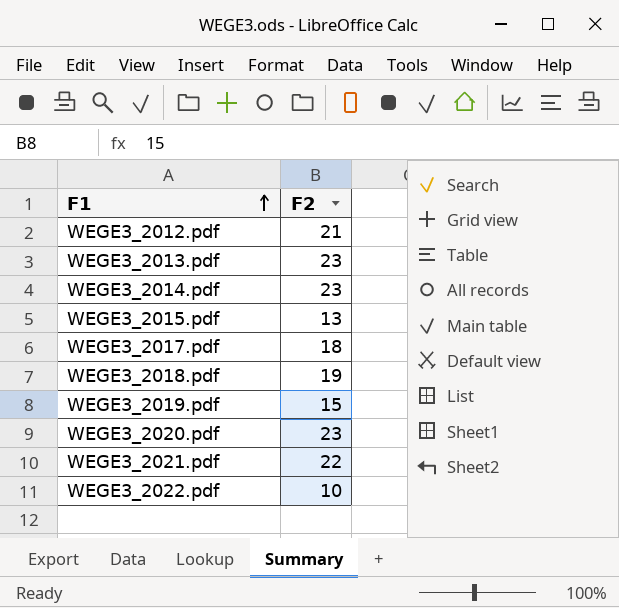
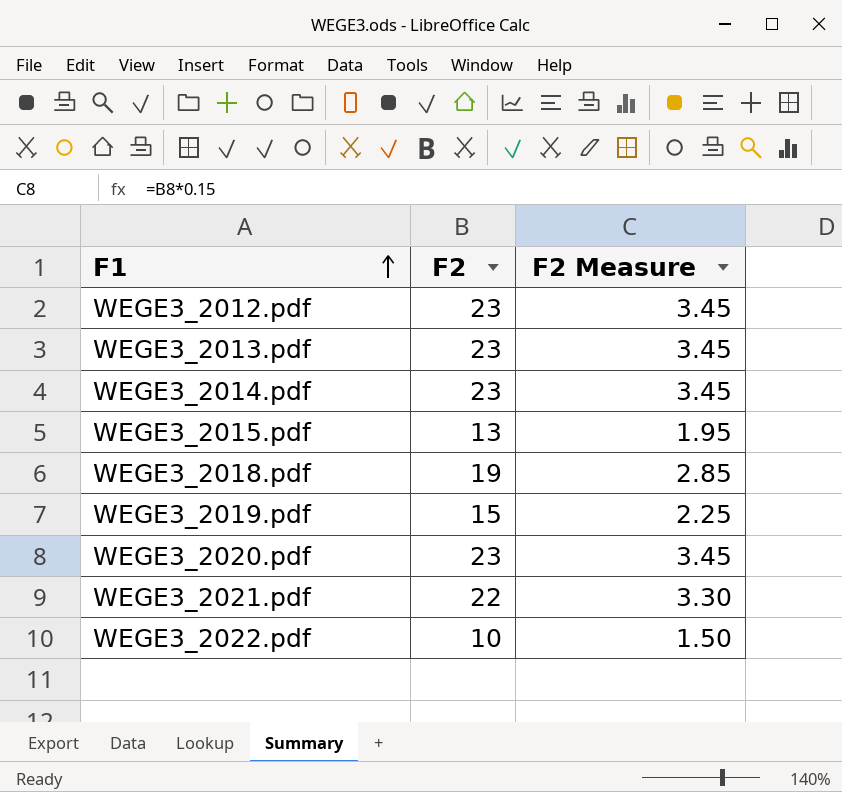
column F2 Measure | formula: none -> [F2] * 0.15
row WEGE3_2017.pdf: 18 -> none
WEGE3_2012.pdf | F2: 21 -> 23

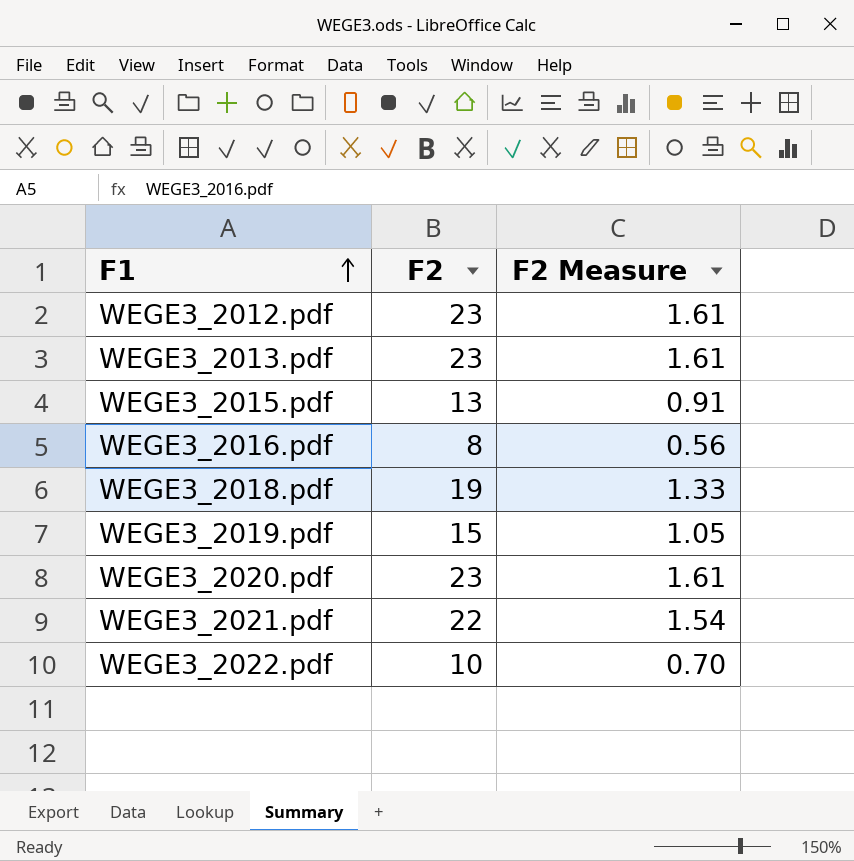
column F2 Measure | formula: [F2] * 0.15 -> [F2] * 0.07
row WEGE3_2014.pdf: 23 | 3.45 -> none
row WEGE3_2016.pdf: none -> 8 | 0.56

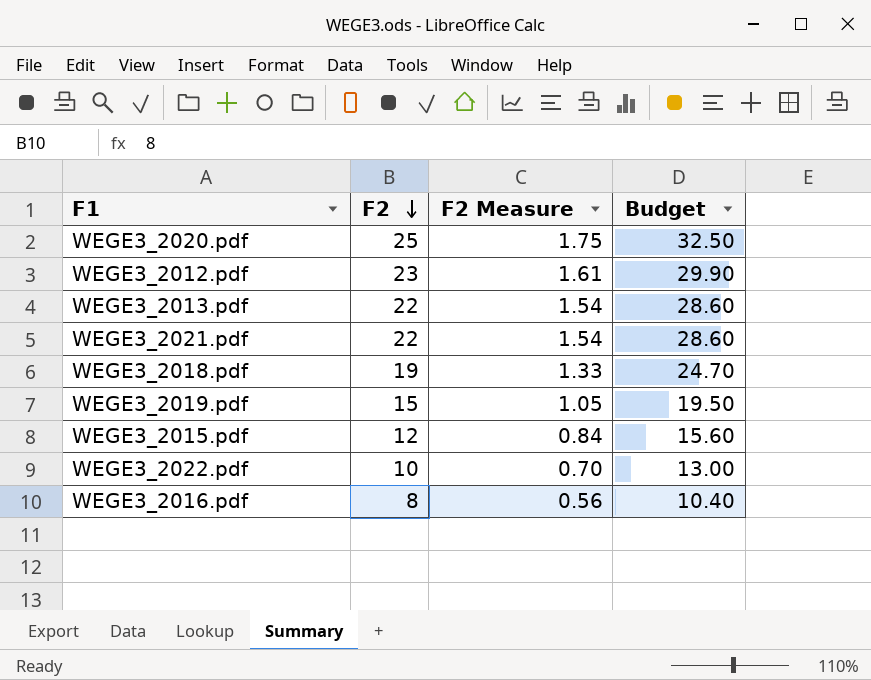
row order: F1 ascending -> F2 descending
column Budget | formula: none -> [F2] * 1.3
WEGE3_2020.pdf | F2: 23 -> 25
WEGE3_2020.pdf | F2 Measure: 1.61 -> 1.75
WEGE3_2013.pdf | F2: 23 -> 22
WEGE3_2013.pdf | F2 Measure: 1.61 -> 1.54
WEGE3_2015.pdf | F2: 13 -> 12
WEGE3_2015.pdf | F2 Measure: 0.91 -> 0.84

